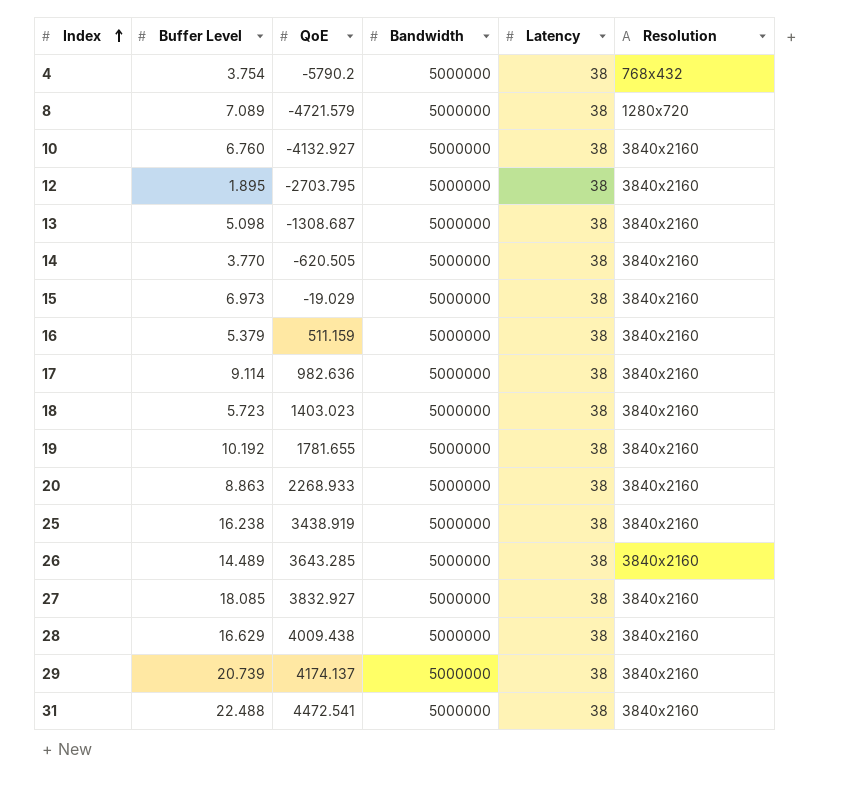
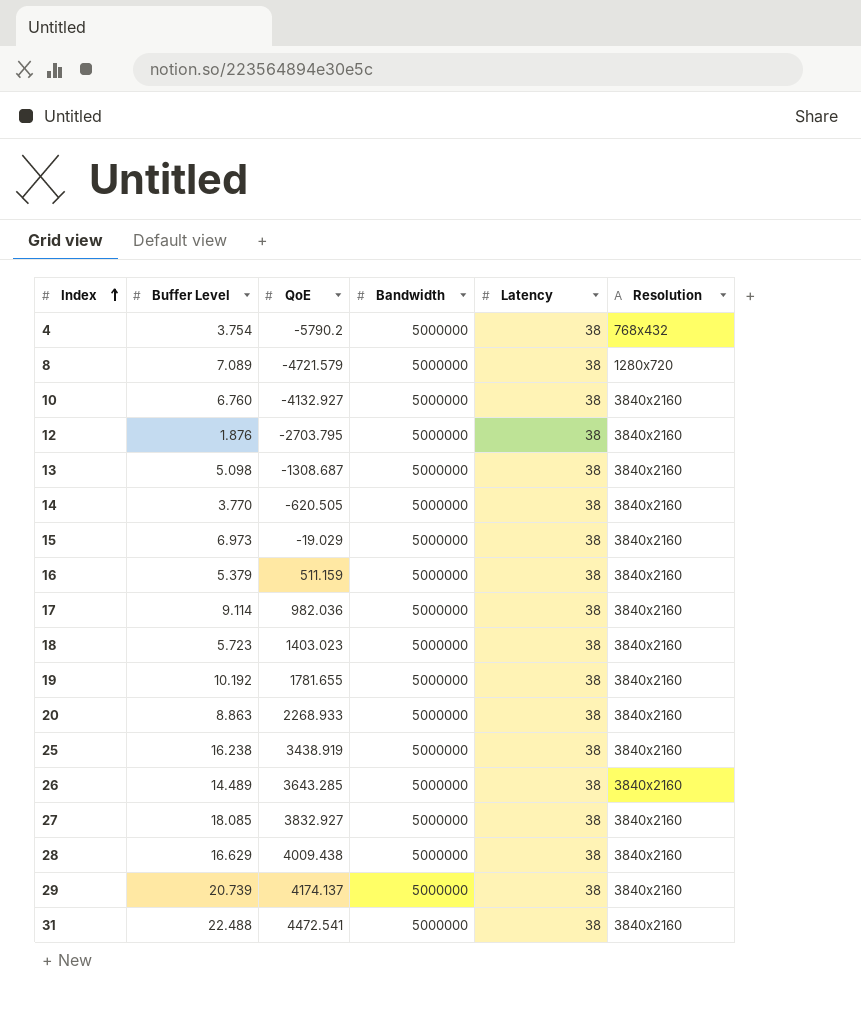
12 | Buffer Level: 1.895 -> 1.876
17 | QoE: 982.636 -> 982.036

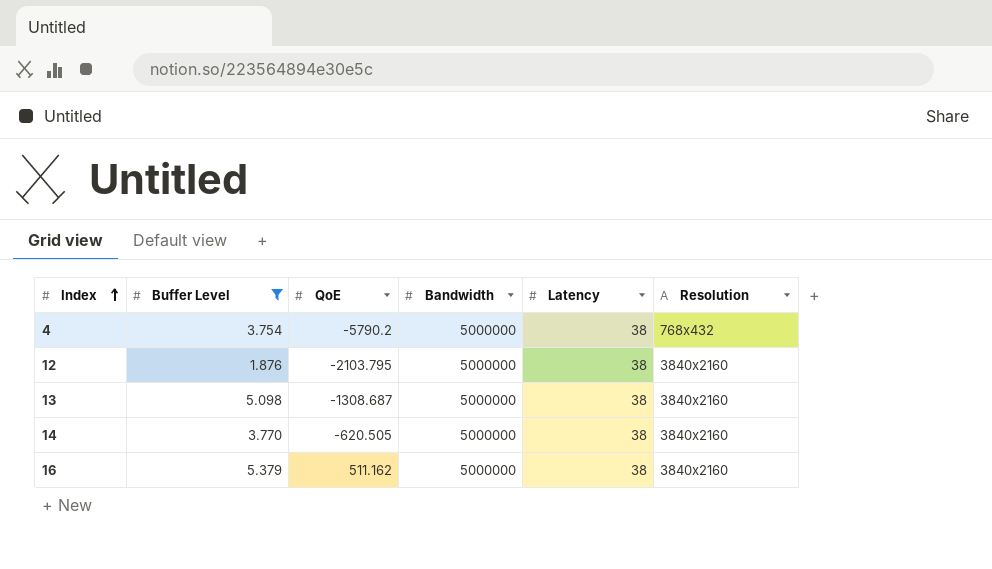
filter: none -> Buffer Level <= 5.379
12 | QoE: -2703.795 -> -2103.795
16 | QoE: 511.159 -> 511.162

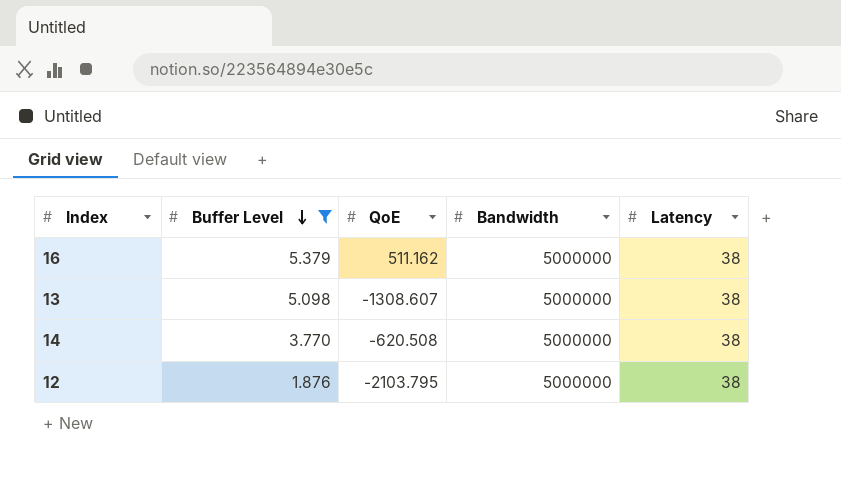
row order: Index ascending -> Buffer Level descending
column Resolution | position: 6 -> none
row 4: 3.754 | -5790.2 | 5000000 | 38 | 768x432 -> none
13 | QoE: -1308.687 -> -1308.607
14 | QoE: -620.505 -> -620.508

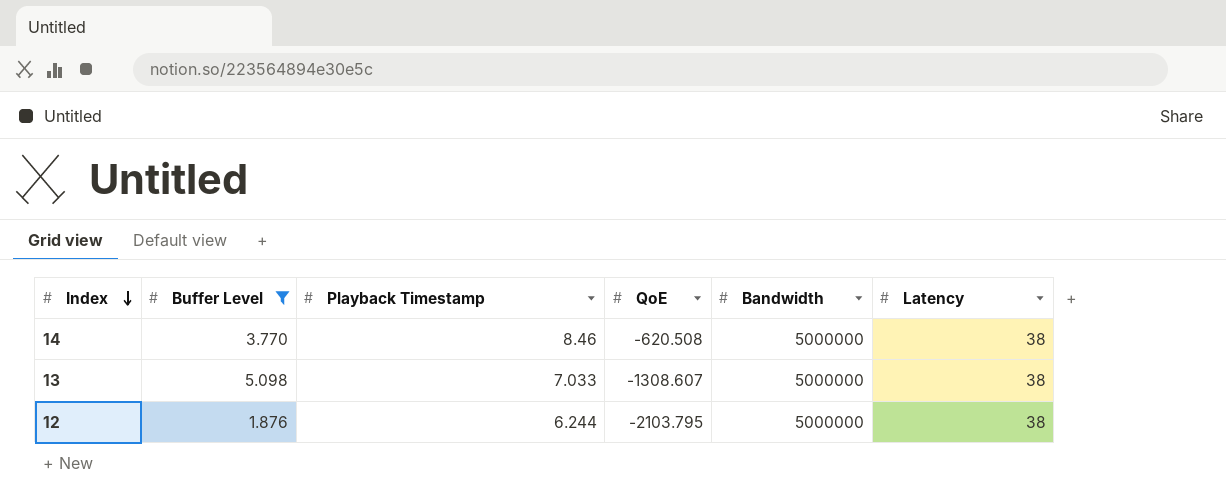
row order: Buffer Level descending -> Index descending
column Playback Timestamp | position: none -> 3
row 16: 5.379 | 511.162 | 5000000 | 38 -> none

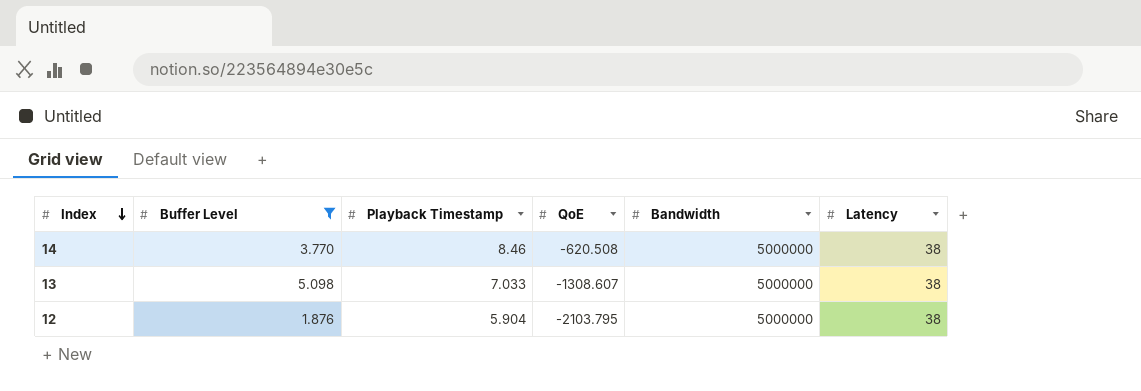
12 | Playback Timestamp: 6.244 -> 5.904

